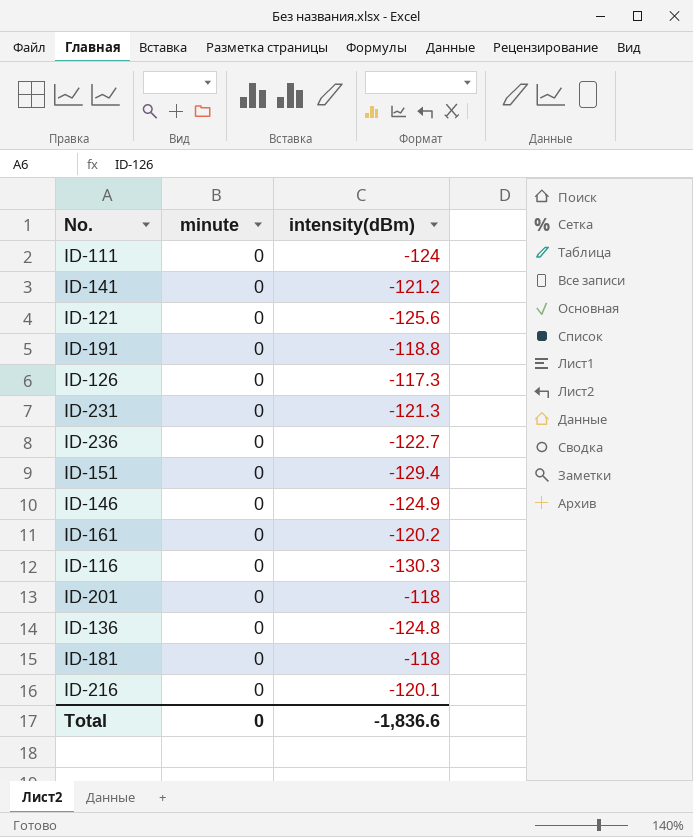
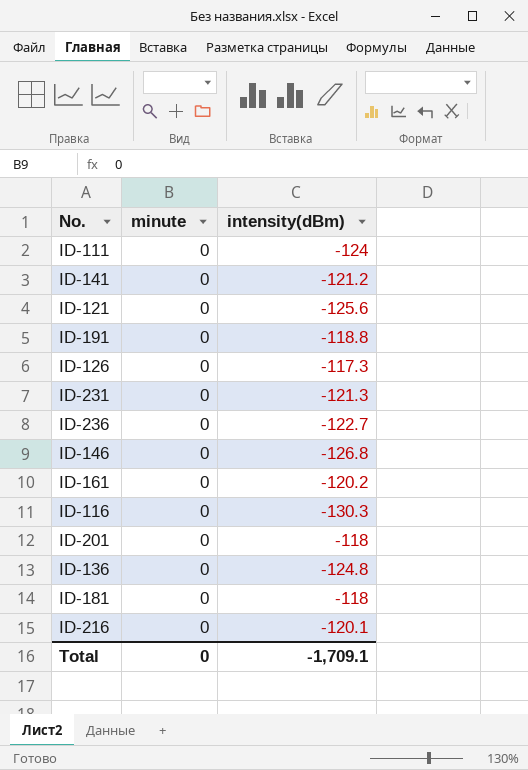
row ID-151: 0 | -129.4 -> none
ID-146 | intensity(dBm): -124.9 -> -126.8
Total | intensity(dBm): -1,836.6 -> -1,709.1

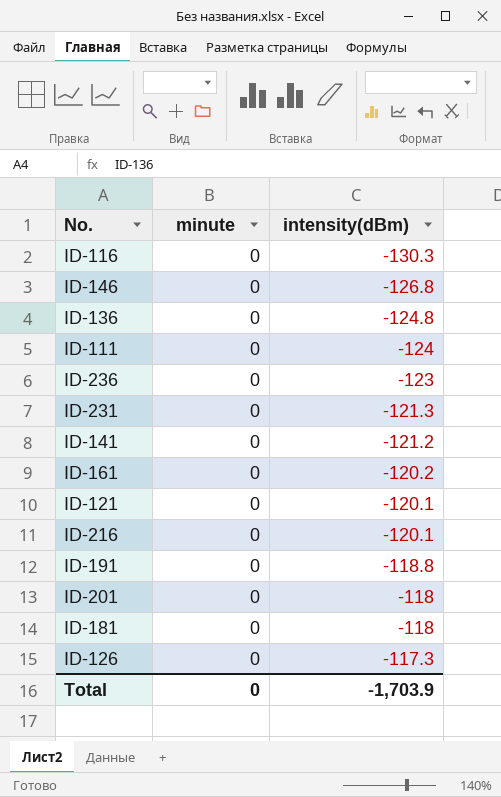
row order: none -> intensity(dBm) ascending
ID-236 | intensity(dBm): -122.7 -> -123
ID-121 | intensity(dBm): -125.6 -> -120.1
Total | intensity(dBm): -1,709.1 -> -1,703.9

